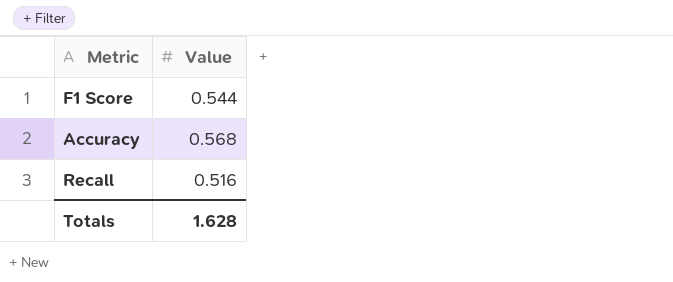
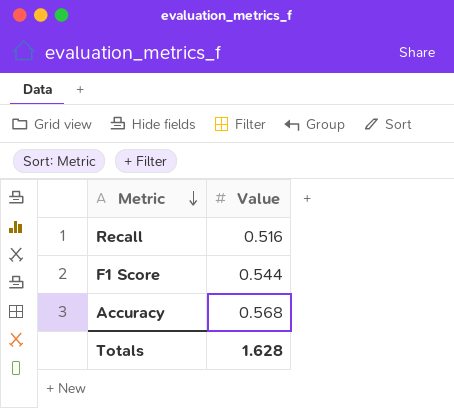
row order: none -> Metric descending

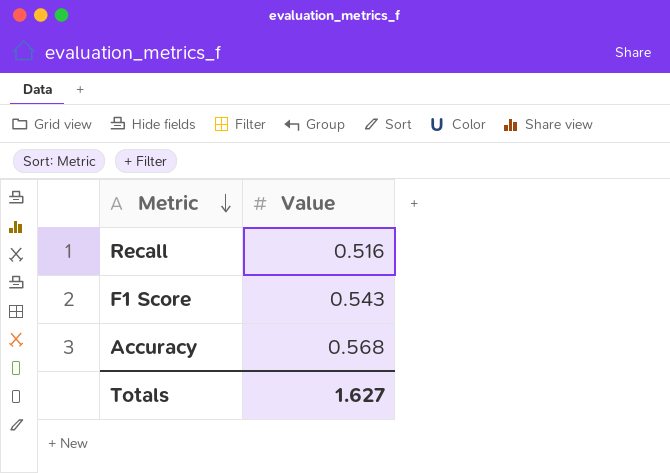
F1 Score | Value: 0.544 -> 0.543
Totals | Value: 1.628 -> 1.627

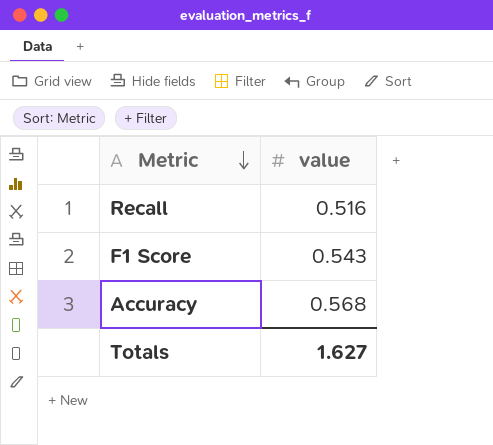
column name: Value -> value

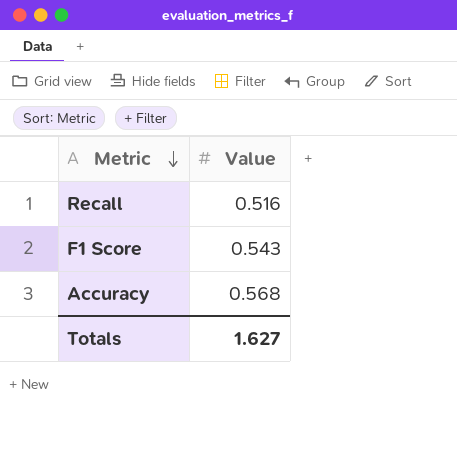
column name: value -> Value

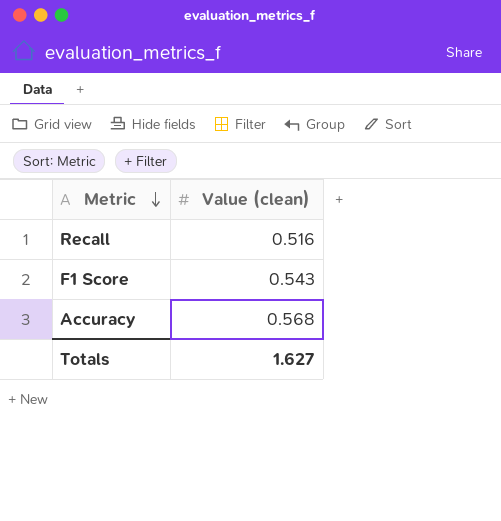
column name: Value -> Value (clean)

